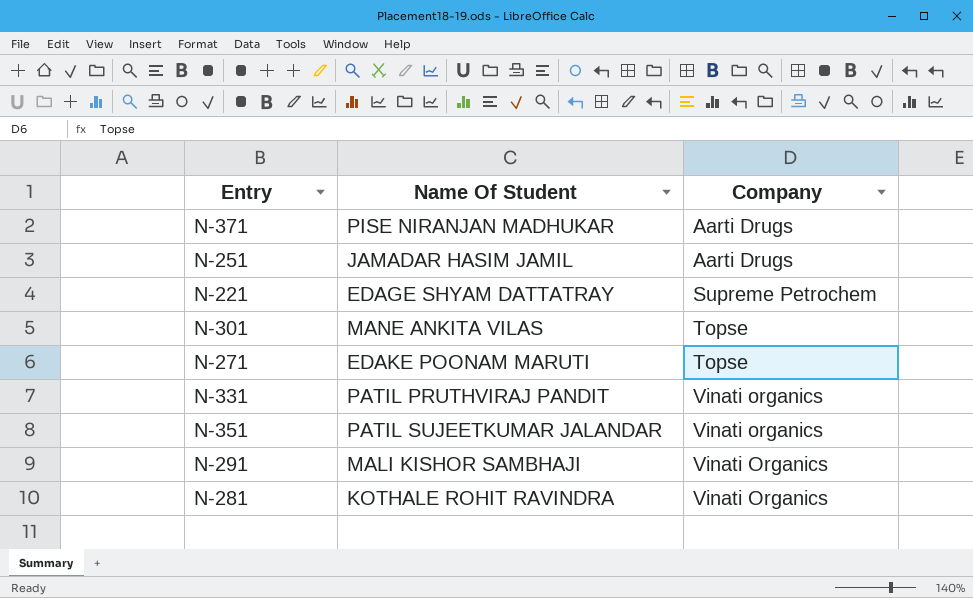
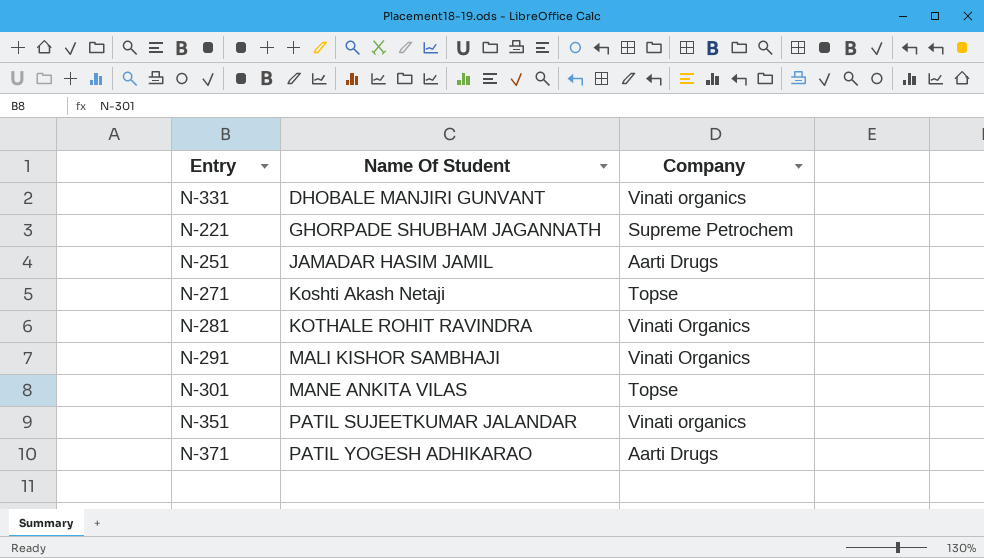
row order: Company ascending -> Name Of Student ascending
N-331 | Name Of Student: PATIL PRUTHVIRAJ PANDIT -> DHOBALE MANJIRI GUNVANT
N-221 | Name Of Student: EDAGE SHYAM DATTATRAY -> GHORPADE SHUBHAM JAGANNATH
N-271 | Name Of Student: EDAKE POONAM MARUTI -> Koshti Akash Netaji
N-371 | Name Of Student: PISE NIRANJAN MADHUKAR -> PATIL YOGESH ADHIKARAO

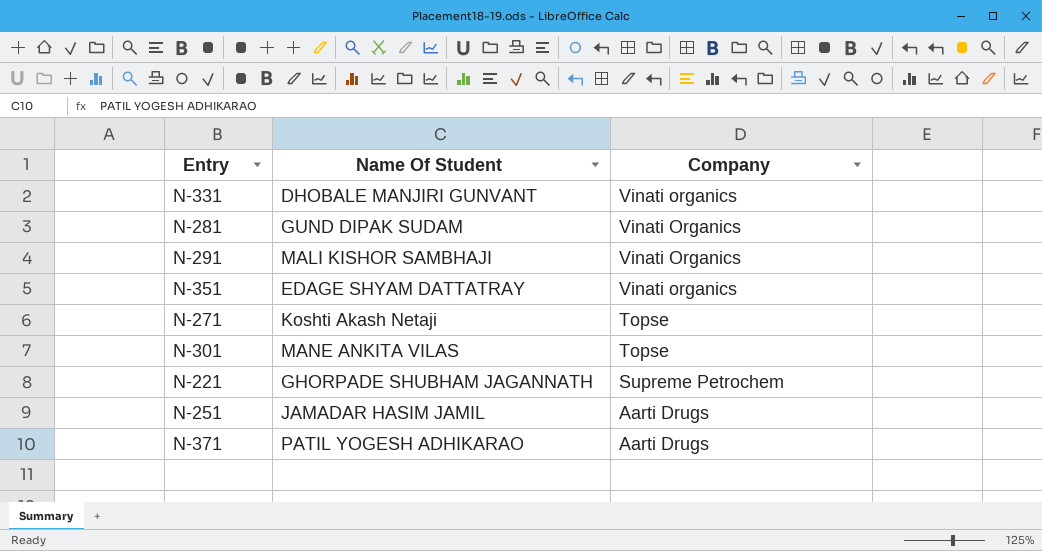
row order: Name Of Student ascending -> Company descending
N-281 | Name Of Student: KOTHALE ROHIT RAVINDRA -> GUND DIPAK SUDAM
N-351 | Name Of Student: PATIL SUJEETKUMAR JALANDAR -> EDAGE SHYAM DATTATRAY

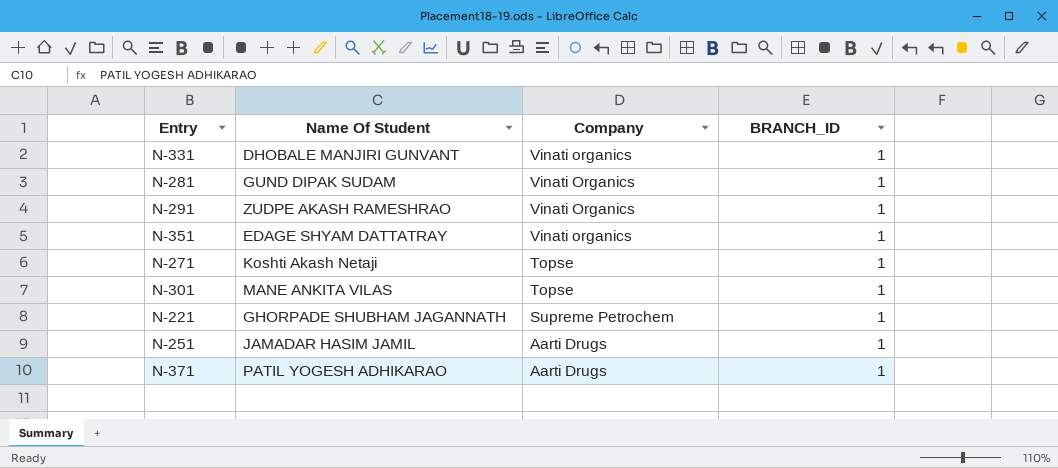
column BRANCH_ID | position: none -> 4
N-291 | Name Of Student: MALI KISHOR SAMBHAJI -> ZUDPE AKASH RAMESHRAO

